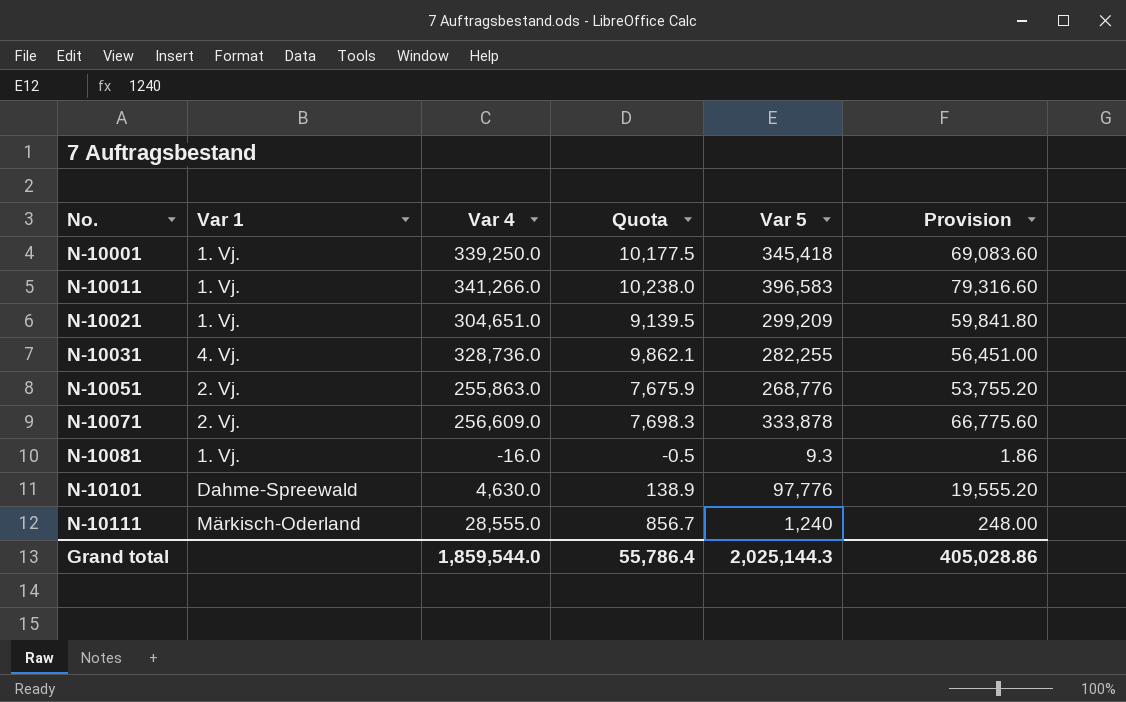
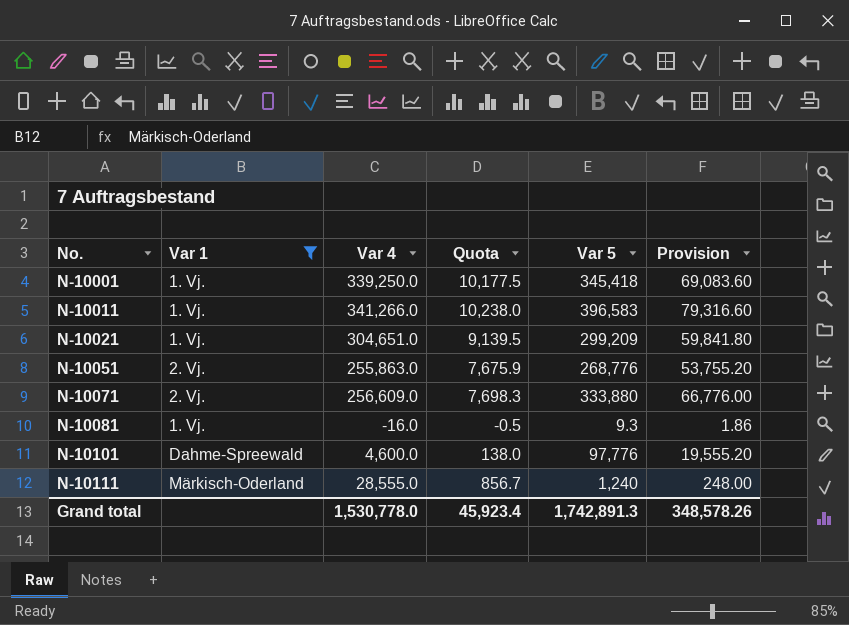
filter: none -> Var 1 != 4. Vj.
N-10071 | Var 5: 333,878 -> 333,880
N-10071 | Provision: 66,775.60 -> 66,776.00
N-10101 | Var 4: 4,630.0 -> 4,600.0
N-10101 | Quota: 138.9 -> 138.0
Grand total | Var 4: 1,859,544.0 -> 1,530,778.0
Grand total | Quota: 55,786.4 -> 45,923.4
Grand total | Var 5: 2,025,144.3 -> 1,742,891.3
Grand total | Provision: 405,028.86 -> 348,578.26

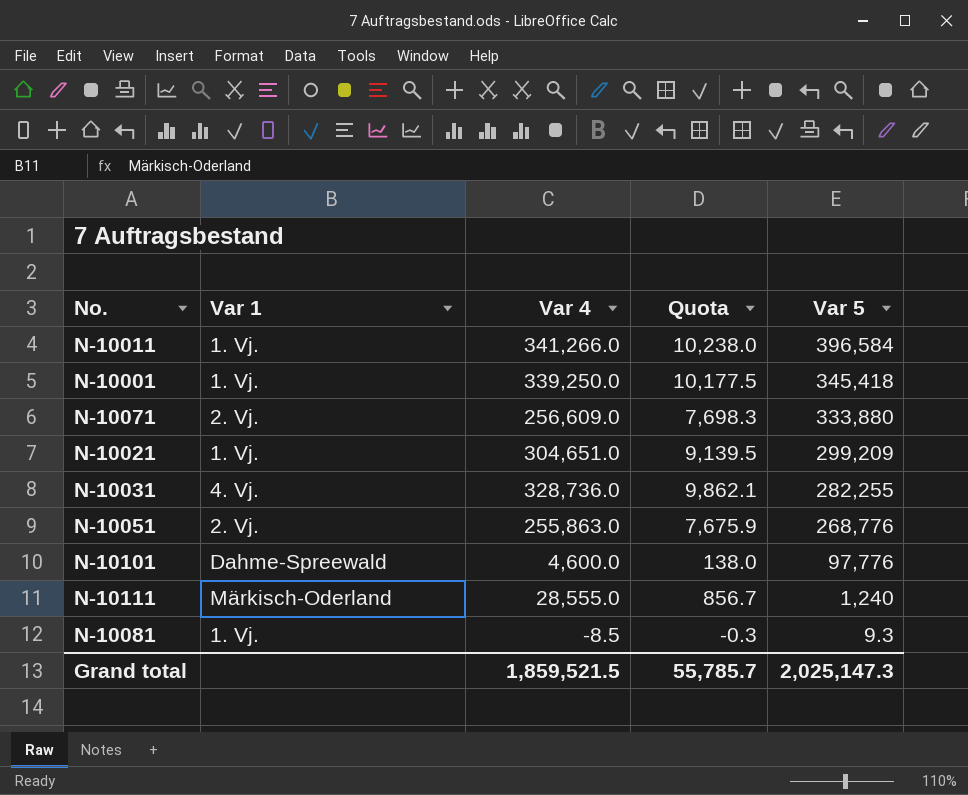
filter: Var 1 != 4. Vj. -> none
row order: No. ascending -> Var 5 descending
column Provision | formula: [Var 5] * 0.2 -> none
N-10011 | Var 5: 396,583 -> 396,584
N-10081 | Var 4: -16.0 -> -8.5
N-10081 | Quota: -0.5 -> -0.3
Grand total | Var 4: 1,530,778.0 -> 1,859,521.5
Grand total | Quota: 45,923.4 -> 55,785.7
Grand total | Var 5: 1,742,891.3 -> 2,025,147.3

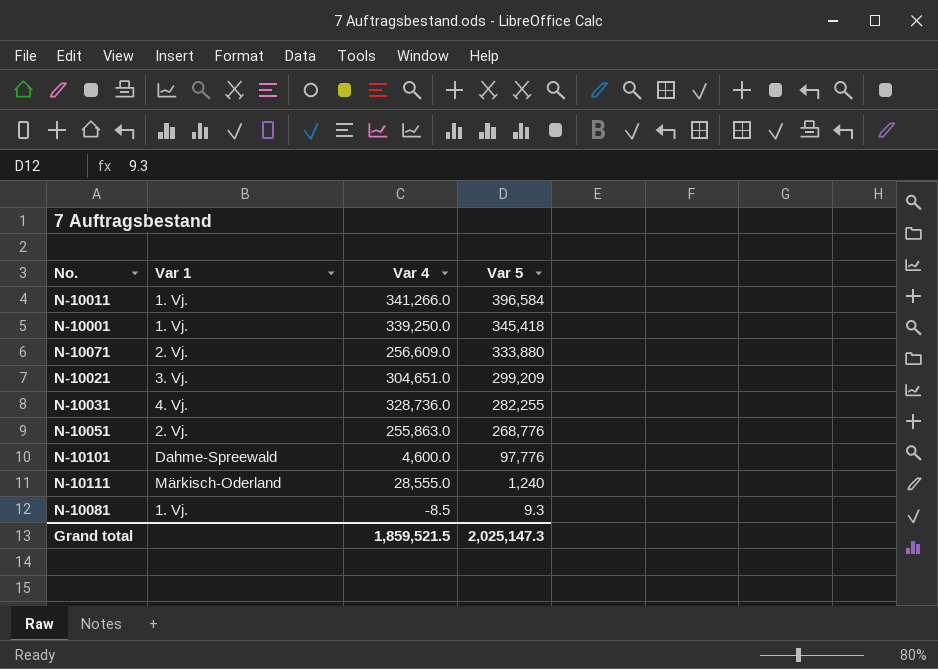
column Quota | formula: [Var 4] * 0.03 -> none
N-10021 | Var 1: 1. Vj. -> 3. Vj.

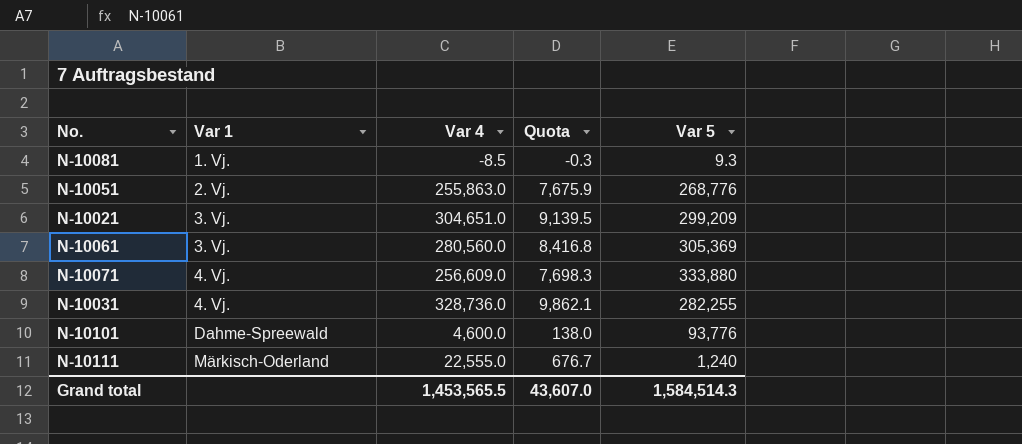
row order: Var 5 descending -> Var 1 ascending
column Quota | formula: none -> [Var 4] * 0.03
row N-10011: 1. Vj. | 341,266.0 | 396,584 -> none
row N-10001: 1. Vj. | 339,250.0 | 345,418 -> none
row N-10061: none -> 3. Vj. | 280,560.0 | 8,416.8 | 305,369
N-10071 | Var 1: 2. Vj. -> 4. Vj.
N-10101 | Var 5: 97,776 -> 93,776
N-10111 | Var 4: 28,555.0 -> 22,555.0
Grand total | Var 4: 1,859,521.5 -> 1,453,565.5
Grand total | Var 5: 2,025,147.3 -> 1,584,514.3

